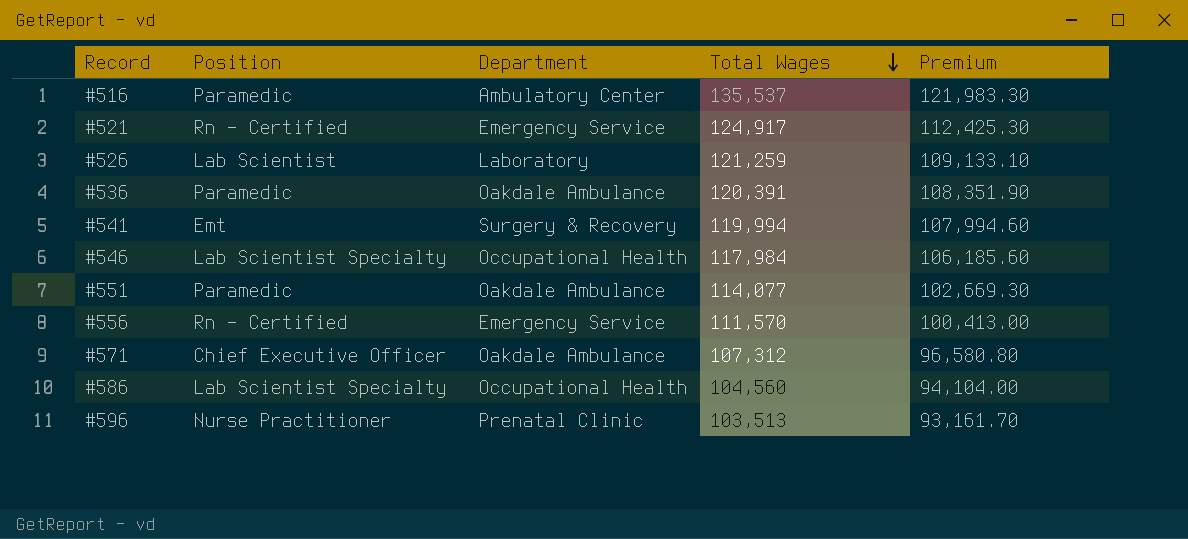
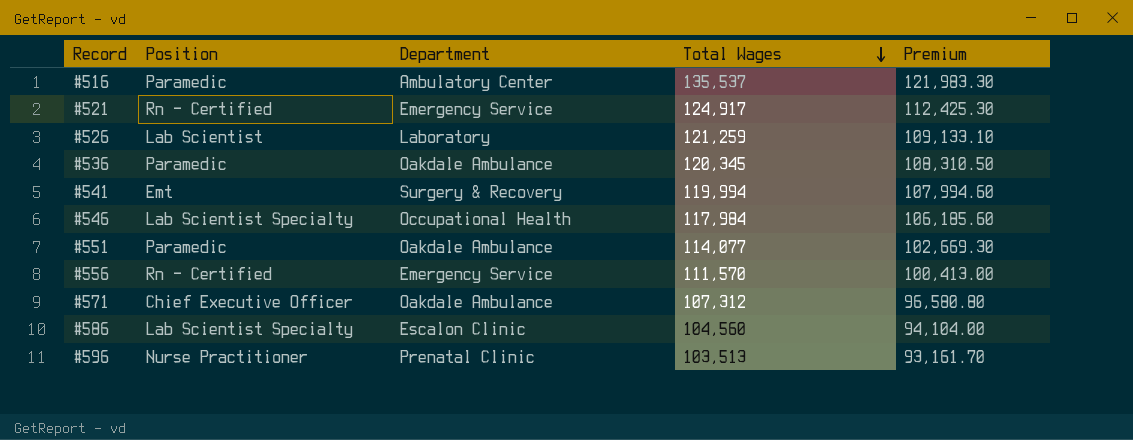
#536 | Total Wages: 120,391 -> 120,345
#536 | Premium: 108,351.90 -> 108,310.50
#586 | Department: Occupational Health -> Escalon Clinic

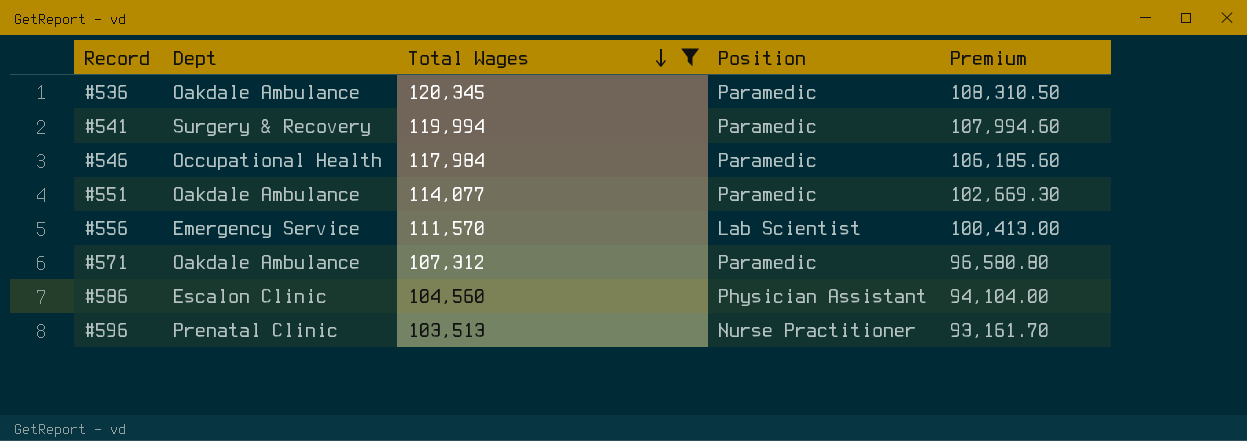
filter: none -> Total Wages <= 120,345
column name: Department -> Dept
column Position | position: 2 -> 4
#541 | Position: Emt -> Paramedic
#546 | Position: Lab Scientist Specialty -> Paramedic
#556 | Position: Rn - Certified -> Lab Scientist
#571 | Position: Chief Executive Officer -> Paramedic
#586 | Position: Lab Scientist Specialty -> Physician Assistant

